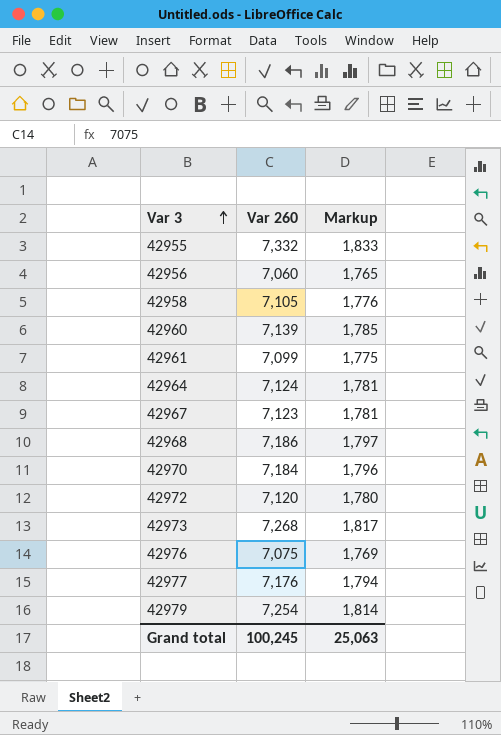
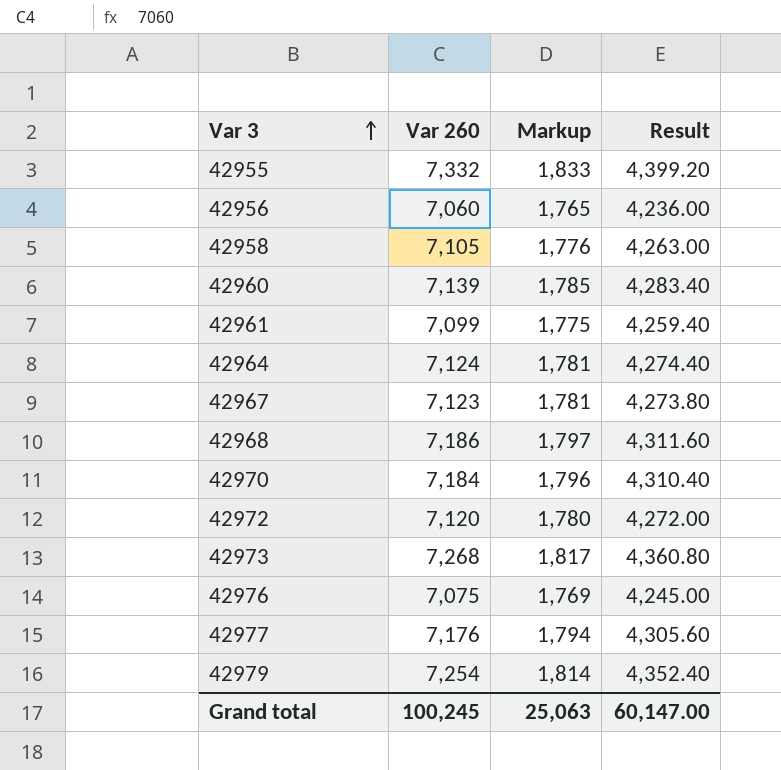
column Result | formula: none -> [Var 260] * 0.6

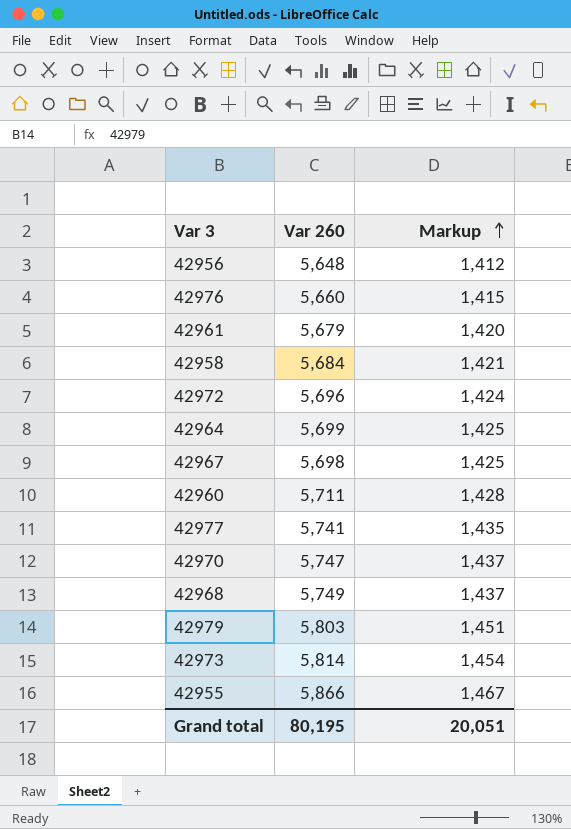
row order: Var 3 ascending -> Markup ascending
column Result | formula: [Var 260] * 0.6 -> none
42956 | Var 260: 7,060 -> 5,648
42956 | Markup: 1,765 -> 1,412
42976 | Var 260: 7,075 -> 5,660
42976 | Markup: 1,769 -> 1,415
42961 | Var 260: 7,099 -> 5,679
42961 | Markup: 1,775 -> 1,420
42958 | Var 260: 7,105 -> 5,684
42958 | Markup: 1,776 -> 1,421
42972 | Var 260: 7,120 -> 5,696
42972 | Markup: 1,780 -> 1,424
42964 | Var 260: 7,124 -> 5,699
42964 | Markup: 1,781 -> 1,425
42967 | Var 260: 7,123 -> 5,698
42967 | Markup: 1,781 -> 1,425
42960 | Var 260: 7,139 -> 5,711
42960 | Markup: 1,785 -> 1,428
42977 | Var 260: 7,176 -> 5,741
42977 | Markup: 1,794 -> 1,435
42970 | Var 260: 7,184 -> 5,747
42970 | Markup: 1,796 -> 1,437
42968 | Var 260: 7,186 -> 5,749
42968 | Markup: 1,797 -> 1,437
42979 | Var 260: 7,254 -> 5,803
42979 | Markup: 1,814 -> 1,451
42973 | Var 260: 7,268 -> 5,814
42973 | Markup: 1,817 -> 1,454
42955 | Var 260: 7,332 -> 5,866
42955 | Markup: 1,833 -> 1,467
Grand total | Var 260: 100,245 -> 80,195
Grand total | Markup: 25,063 -> 20,051

